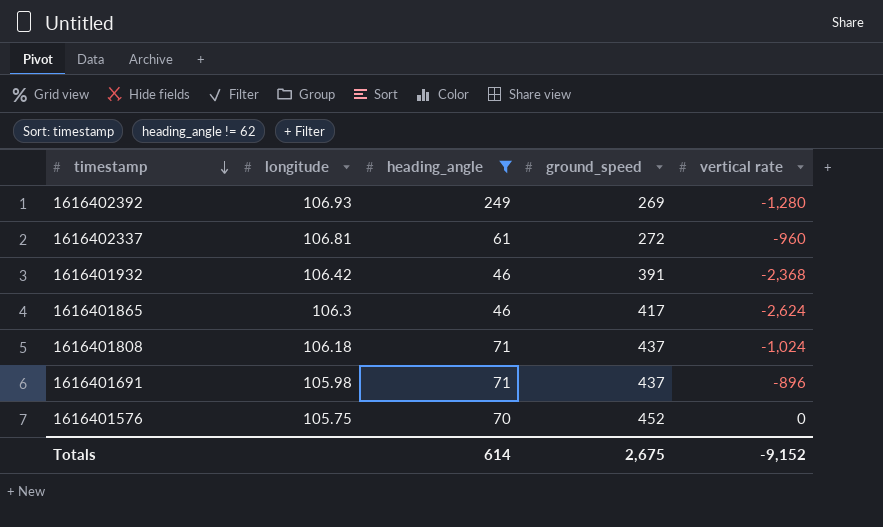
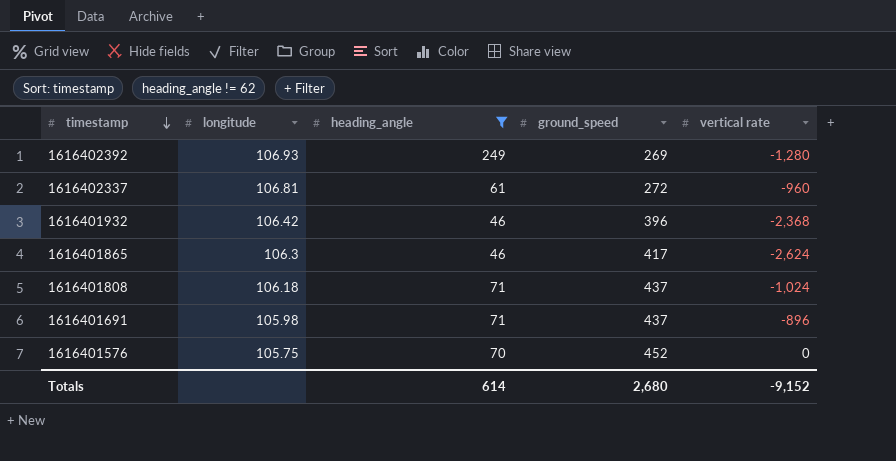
1616401932 | ground_speed: 391 -> 396
Totals | ground_speed: 2,675 -> 2,680

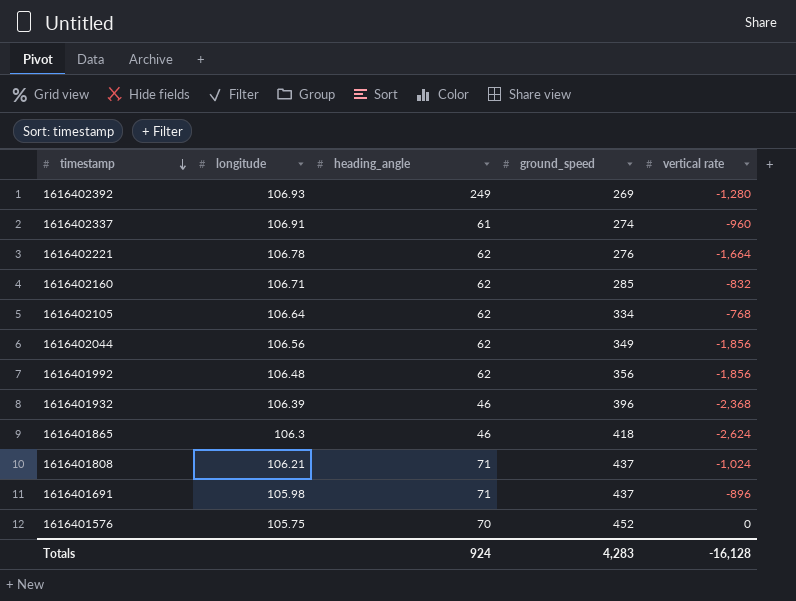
filter: heading_angle != 62 -> none
1616402337 | longitude: 106.81 -> 106.91
1616402337 | ground_speed: 272 -> 274
1616401932 | longitude: 106.42 -> 106.39
1616401865 | ground_speed: 417 -> 418
1616401808 | longitude: 106.18 -> 106.21
Totals | heading_angle: 614 -> 924
Totals | ground_speed: 2,680 -> 4,283
Totals | vertical rate: -9,152 -> -16,128

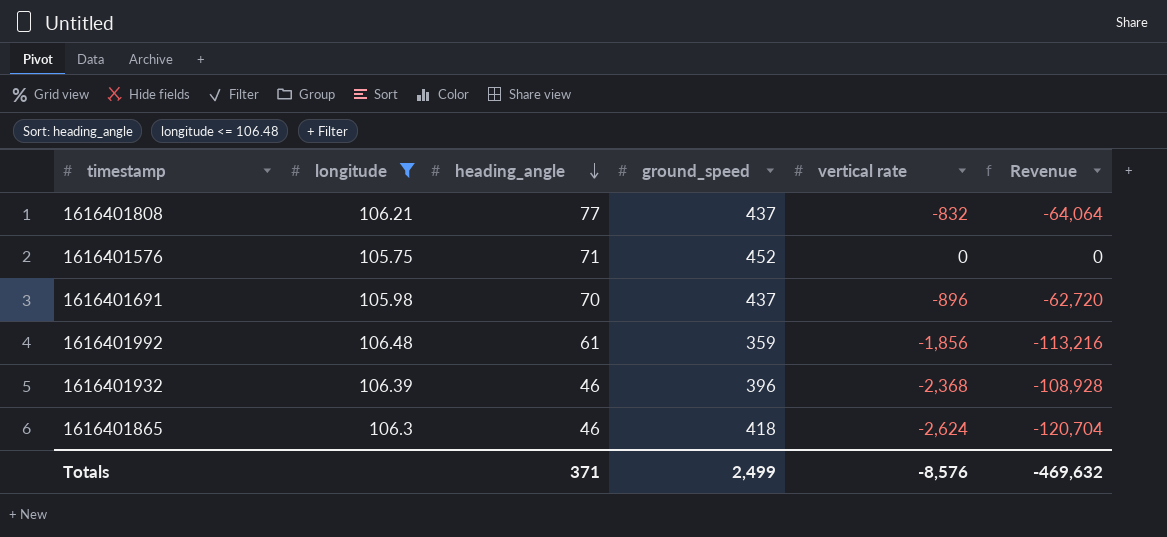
filter: none -> longitude <= 106.48
row order: timestamp descending -> heading_angle descending
column Revenue | formula: none -> [heading_angle] * [vertical rate]
1616401808 | heading_angle: 71 -> 77
1616401808 | vertical rate: -1,024 -> -832
1616401576 | heading_angle: 70 -> 71
1616401691 | heading_angle: 71 -> 70
1616401992 | heading_angle: 62 -> 61
1616401992 | ground_speed: 356 -> 359
Totals | heading_angle: 924 -> 371
Totals | ground_speed: 4,283 -> 2,499
Totals | vertical rate: -16,128 -> -8,576

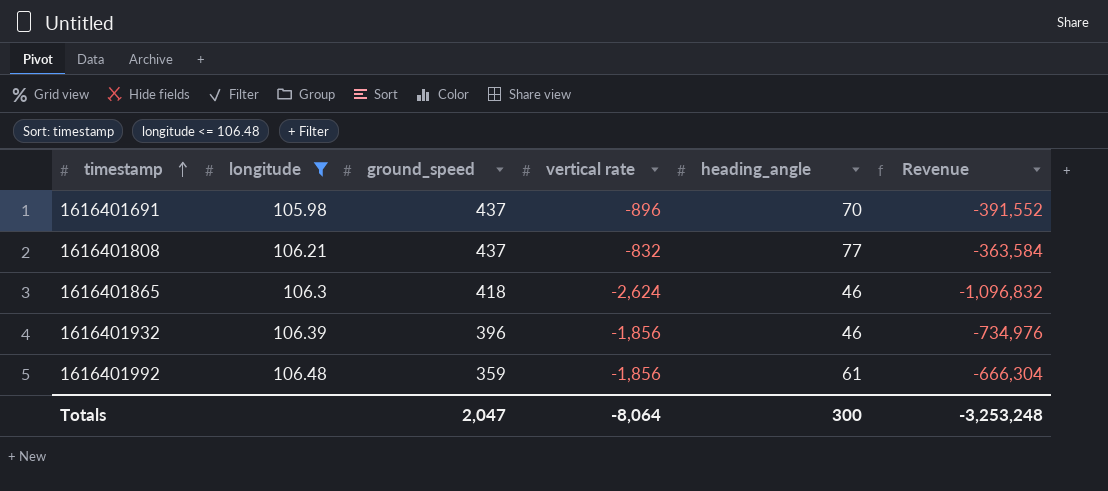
row order: heading_angle descending -> timestamp ascending
column heading_angle | position: 3 -> 5
column Revenue | formula: [heading_angle] * [vertical rate] -> [ground_speed] * [vertical rate]
row 1616401576: 105.75 | 71 | 452 | 0 | 0 -> none
1616401932 | vertical rate: -2,368 -> -1,856
Totals | ground_speed: 2,499 -> 2,047
Totals | vertical rate: -8,576 -> -8,064
Totals | heading_angle: 371 -> 300
Totals | Revenue: -469,632 -> -3,253,248

